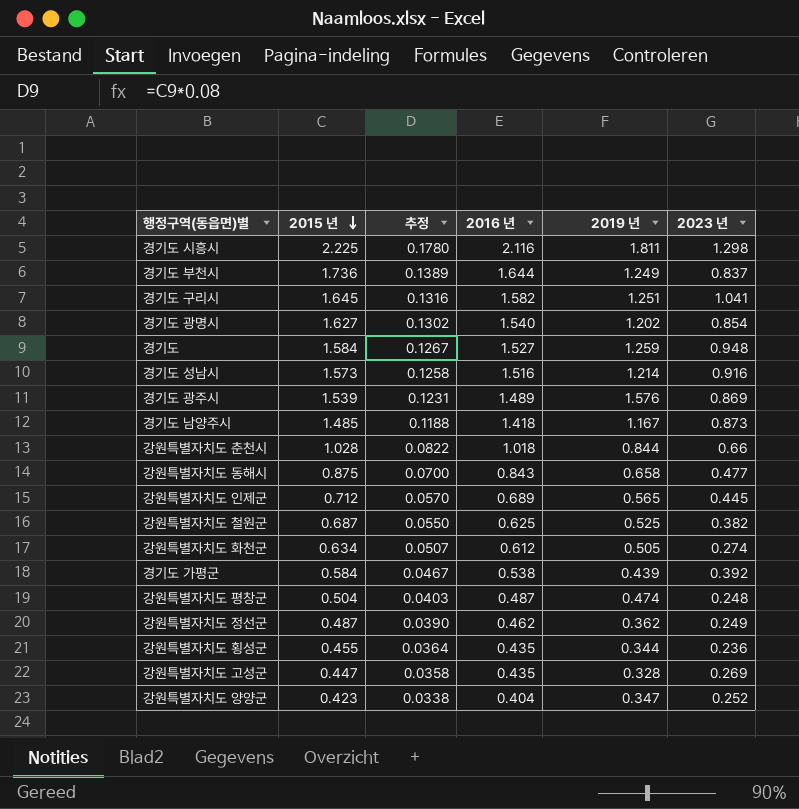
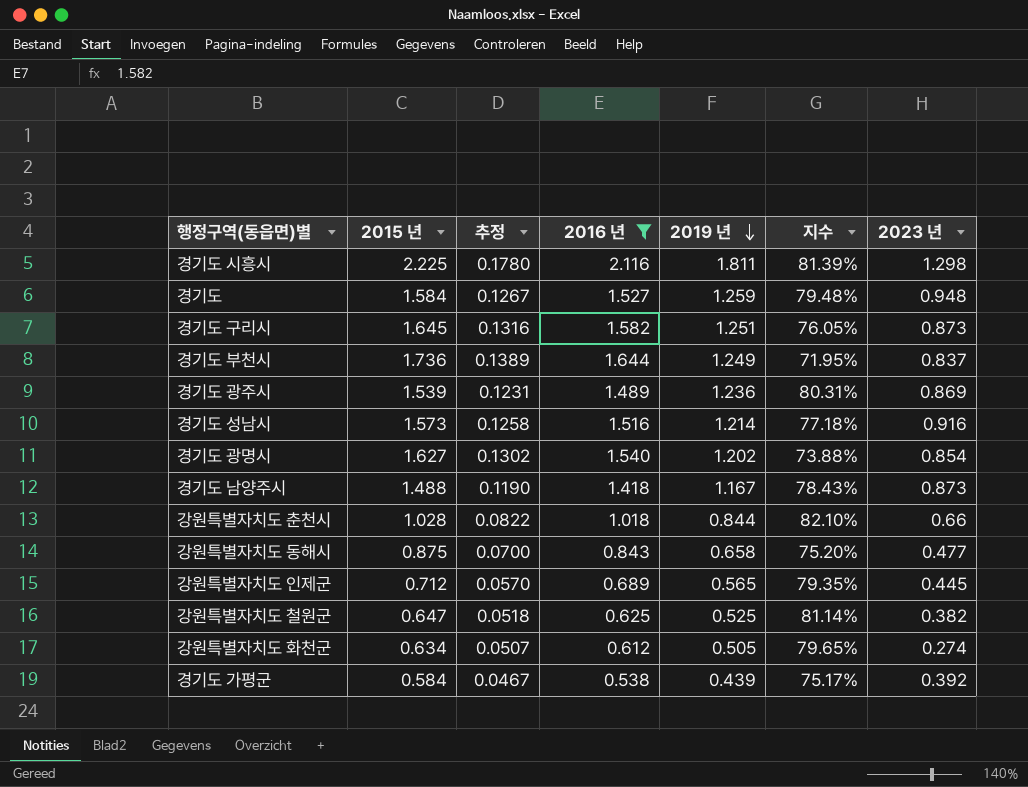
filter: none -> 2016 년 >= 0.538
row order: 2015 년 descending -> 2019 년 descending
column 지수 | formula: none -> [2019 년] / [2015 년]
경기도 구리시 | 2023 년: 1.041 -> 0.873
경기도 광주시 | 2019 년: 1.576 -> 1.236
경기도 남양주시 | 2015 년: 1.485 -> 1.488
경기도 남양주시 | 추정: 0.1188 -> 0.1190
강원특별자치도 철원군 | 2015 년: 0.687 -> 0.647
강원특별자치도 철원군 | 추정: 0.0550 -> 0.0518

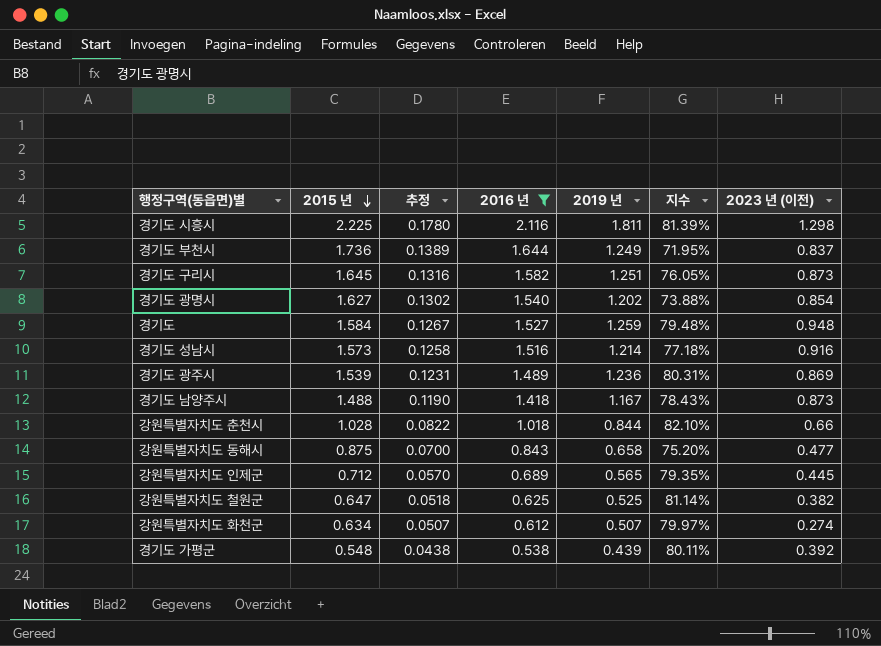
row order: 2019 년 descending -> 2015 년 descending
column name: 2023 년 -> 2023 년 (이전)
강원특별자치도 화천군 | 2019 년: 0.505 -> 0.507
강원특별자치도 화천군 | 지수: 79.65% -> 79.97%
경기도 가평군 | 2015 년: 0.584 -> 0.548
경기도 가평군 | 추정: 0.0467 -> 0.0438
경기도 가평군 | 지수: 75.17% -> 80.11%

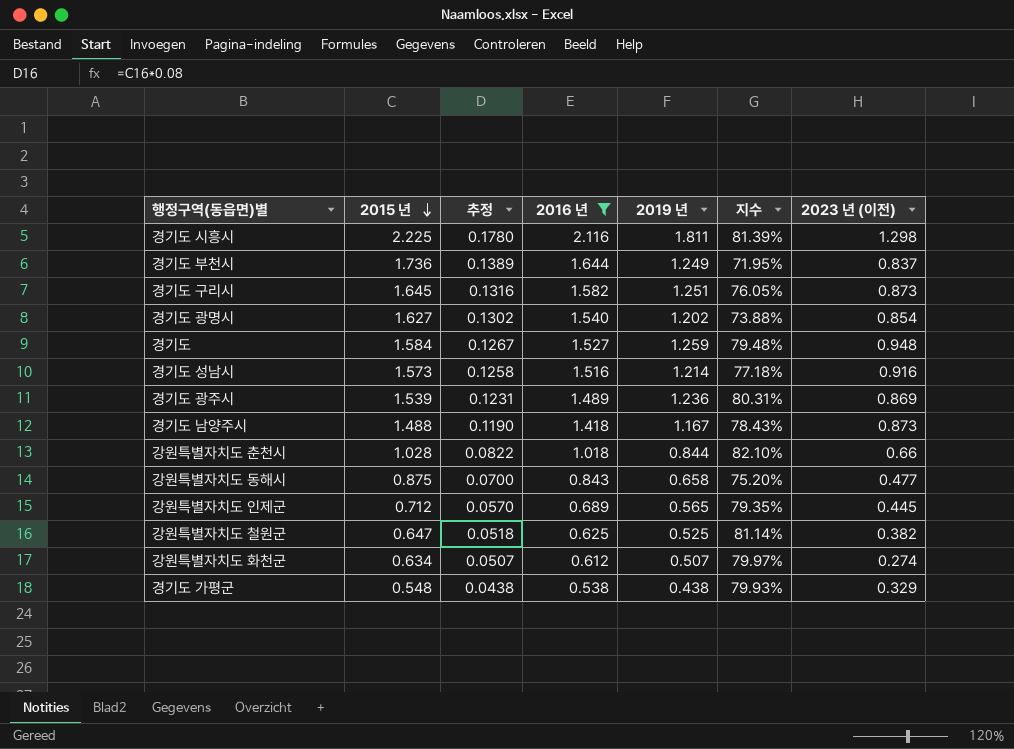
경기도 가평군 | 2019 년: 0.439 -> 0.438
경기도 가평군 | 지수: 80.11% -> 79.93%
경기도 가평군 | 2023 년 (이전): 0.392 -> 0.329

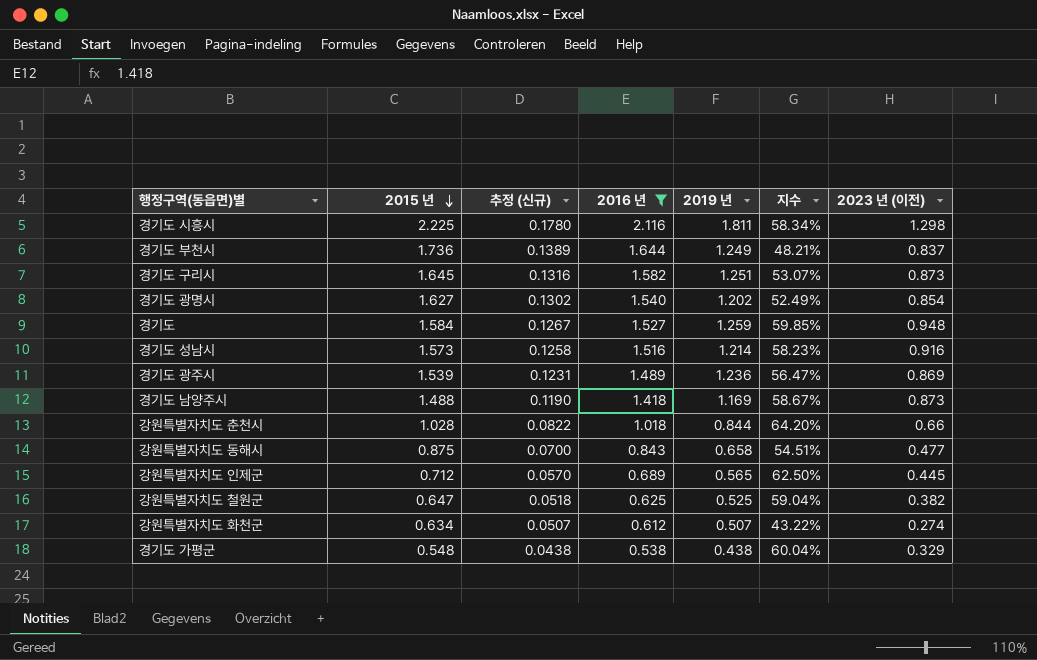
column name: 추정 -> 추정 (신규)
column 지수 | formula: [2019 년] / [2015 년] -> [2023 년 (이전)] / [2015 년]
경기도 남양주시 | 2019 년: 1.167 -> 1.169

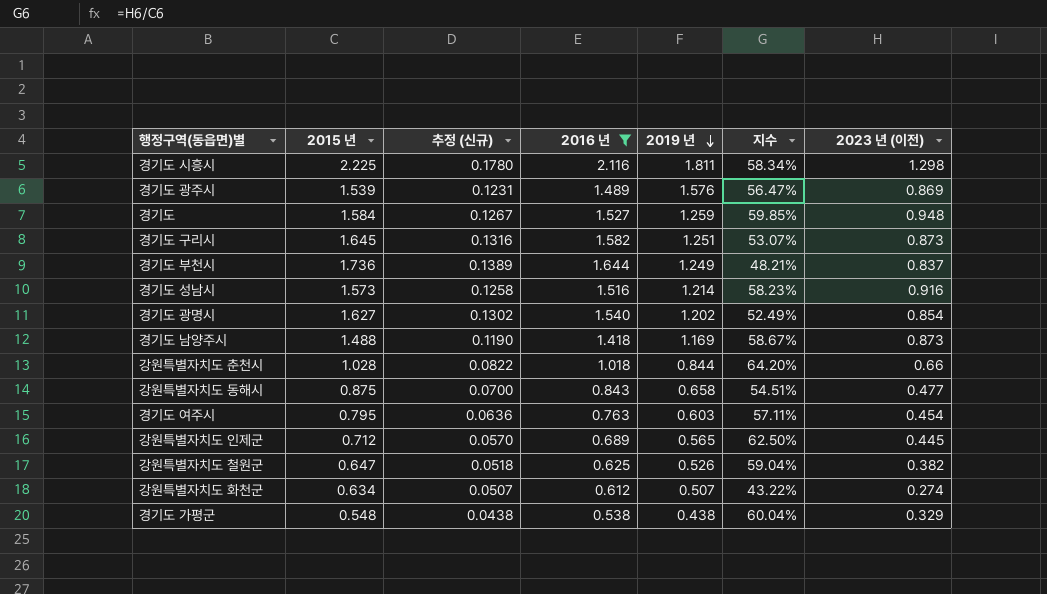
row order: 2015 년 descending -> 2019 년 descending
경기도 광주시 | 2019 년: 1.236 -> 1.576
row 경기도 여주시: none -> 0.795 | 0.0636 | 0.763 | 0.603 | 57.11% | 0.454
강원특별자치도 철원군 | 2019 년: 0.525 -> 0.526

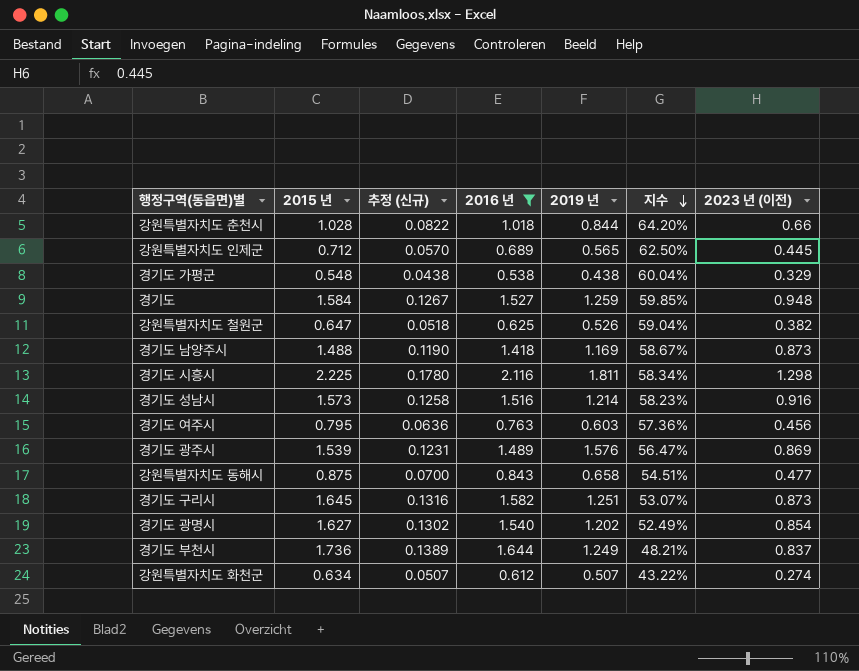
row order: 2019 년 descending -> 지수 descending
경기도 여주시 | 지수: 57.11% -> 57.36%
경기도 여주시 | 2023 년 (이전): 0.454 -> 0.456

